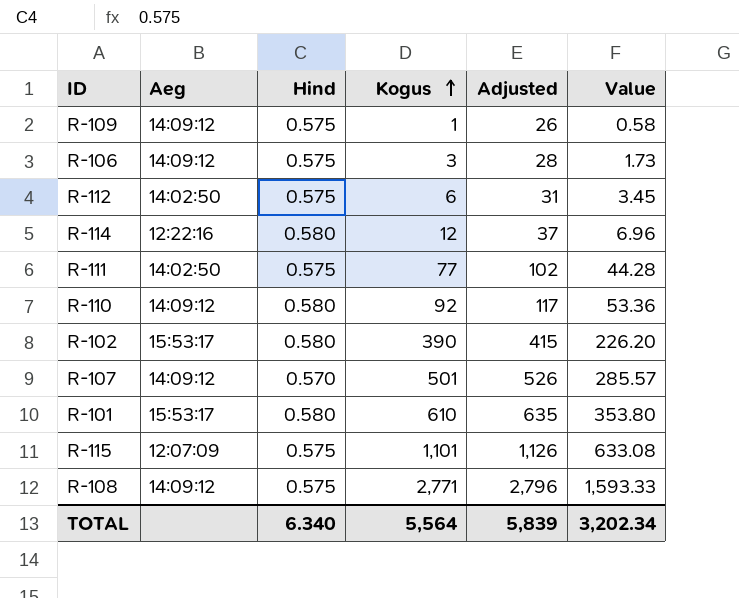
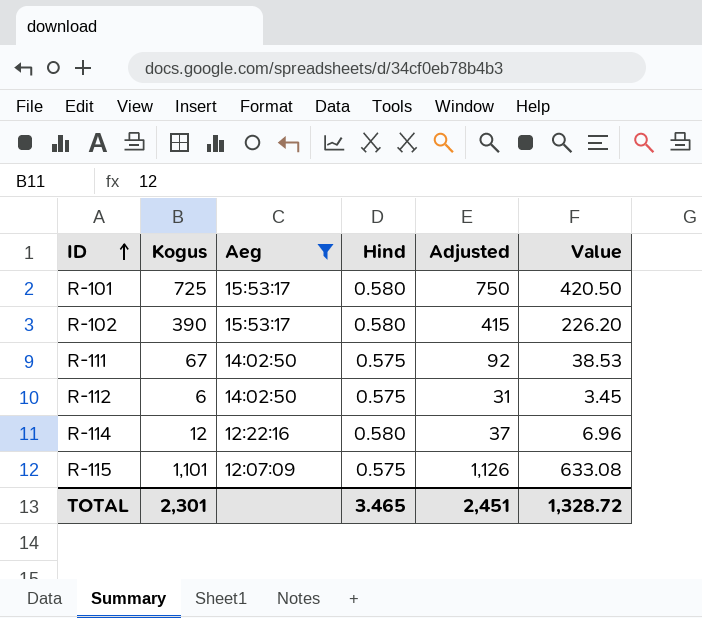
filter: none -> Aeg != 14:09:12
row order: Kogus ascending -> ID ascending
column Kogus | position: 4 -> 2
R-101 | Kogus: 610 -> 725
R-101 | Adjusted: 635 -> 750
R-101 | Value: 353.80 -> 420.50
R-111 | Kogus: 77 -> 67
R-111 | Adjusted: 102 -> 92
R-111 | Value: 44.28 -> 38.53
TOTAL | Kogus: 5,564 -> 2,301
TOTAL | Hind: 6.340 -> 3.465
TOTAL | Adjusted: 5,839 -> 2,451
TOTAL | Value: 3,202.34 -> 1,328.72

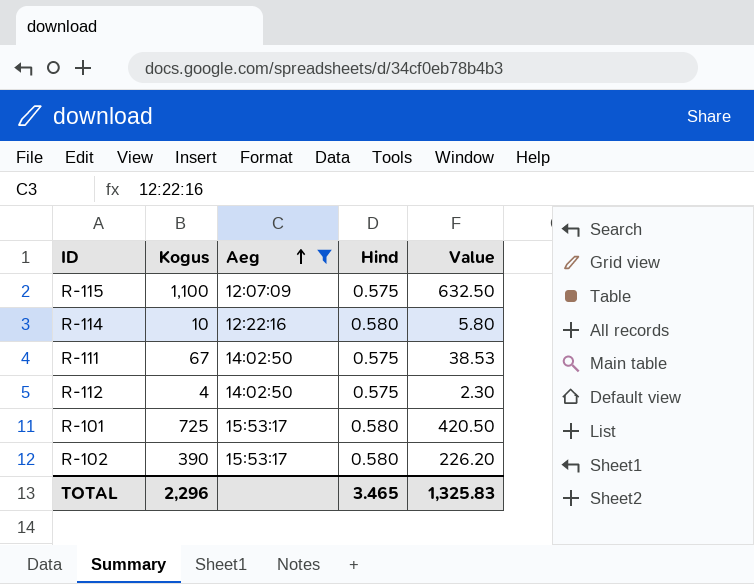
row order: ID ascending -> Aeg ascending
column Adjusted | formula: [Kogus] + 25 -> none
R-115 | Kogus: 1,101 -> 1,100
R-115 | Value: 633.08 -> 632.50
R-114 | Kogus: 12 -> 10
R-114 | Value: 6.96 -> 5.80
R-112 | Kogus: 6 -> 4
R-112 | Value: 3.45 -> 2.30
TOTAL | Kogus: 2,301 -> 2,296
TOTAL | Value: 1,328.72 -> 1,325.83

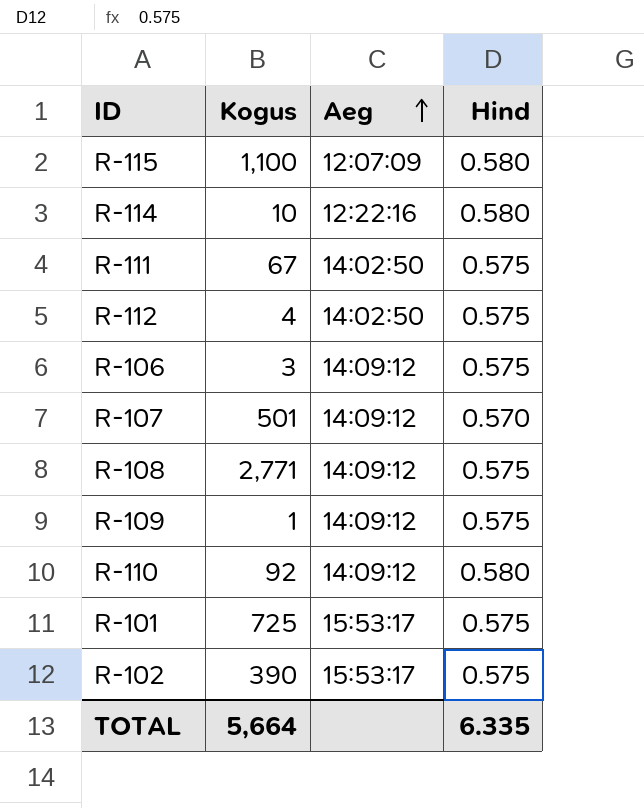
filter: Aeg != 14:09:12 -> none
column Value | formula: [Kogus] * [Hind] -> none
R-115 | Hind: 0.575 -> 0.580
R-101 | Hind: 0.580 -> 0.575
R-102 | Hind: 0.580 -> 0.575
TOTAL | Kogus: 2,296 -> 5,664
TOTAL | Hind: 3.465 -> 6.335

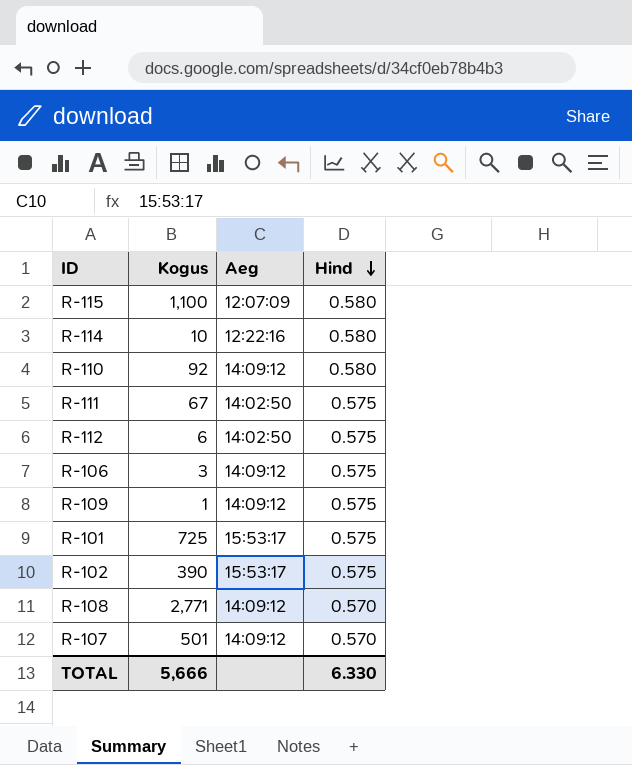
row order: Aeg ascending -> Hind descending
R-112 | Kogus: 4 -> 6
R-108 | Hind: 0.575 -> 0.570
TOTAL | Kogus: 5,664 -> 5,666
TOTAL | Hind: 6.335 -> 6.330

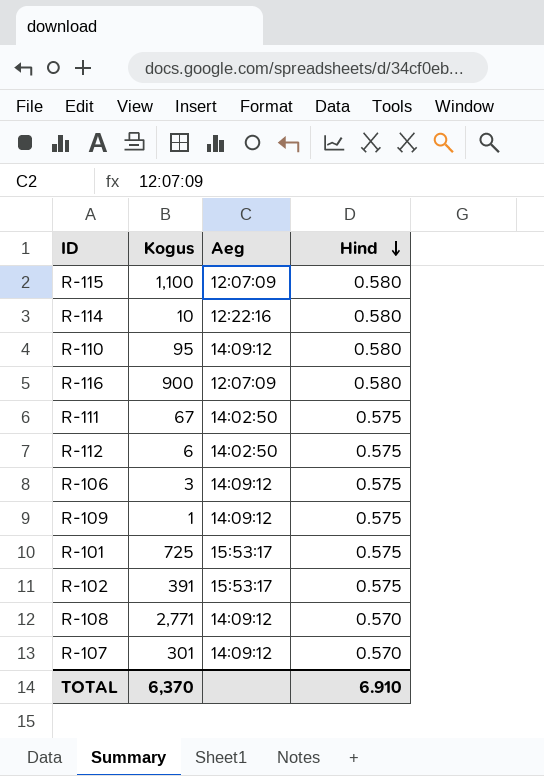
R-110 | Kogus: 92 -> 95
row R-116: none -> 900 | 12:07:09 | 0.580
R-102 | Kogus: 390 -> 391
R-107 | Kogus: 501 -> 301
TOTAL | Kogus: 5,666 -> 6,370
TOTAL | Hind: 6.330 -> 6.910

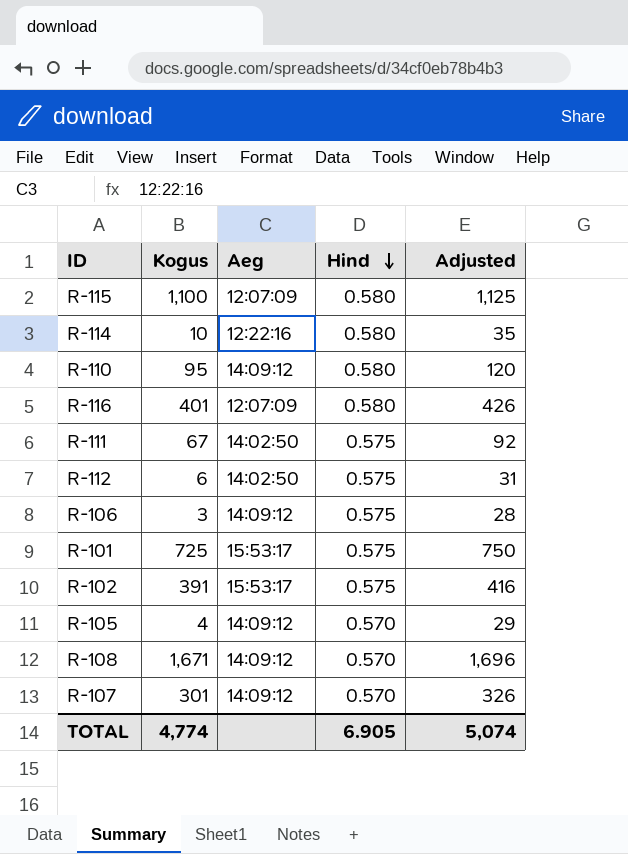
column Adjusted | formula: none -> [Kogus] + 25
row R-109: 1 | 14:09:12 | 0.575 -> none
R-116 | Kogus: 900 -> 401
row R-105: none -> 4 | 14:09:12 | 0.570 | 29
R-108 | Kogus: 2,771 -> 1,671
TOTAL | Kogus: 6,370 -> 4,774
TOTAL | Hind: 6.910 -> 6.905

